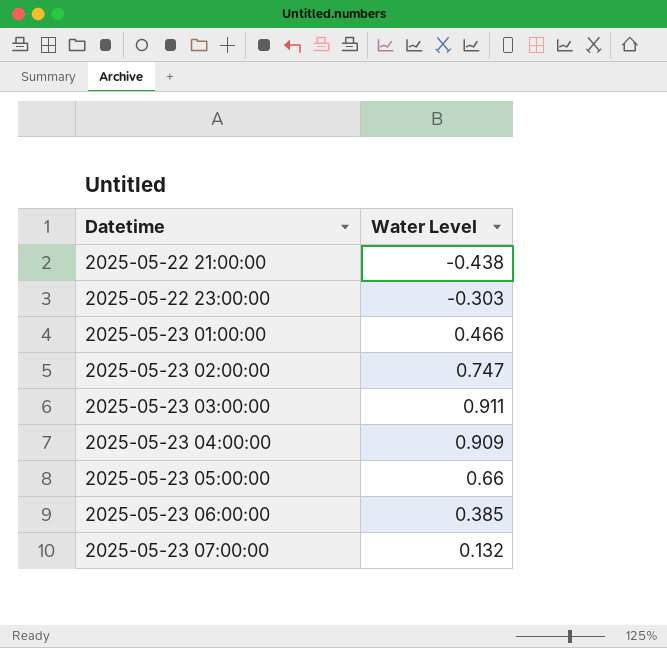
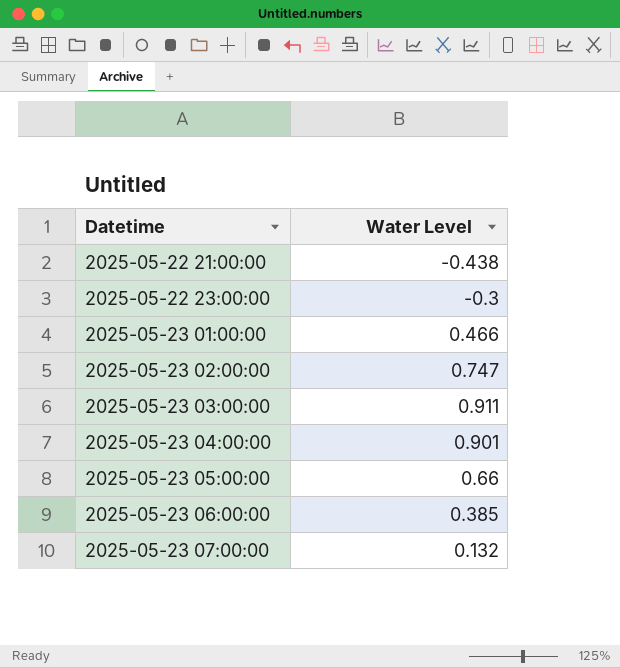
2025-05-22 23:00:00 | Water Level: -0.303 -> -0.3
2025-05-23 04:00:00 | Water Level: 0.909 -> 0.901

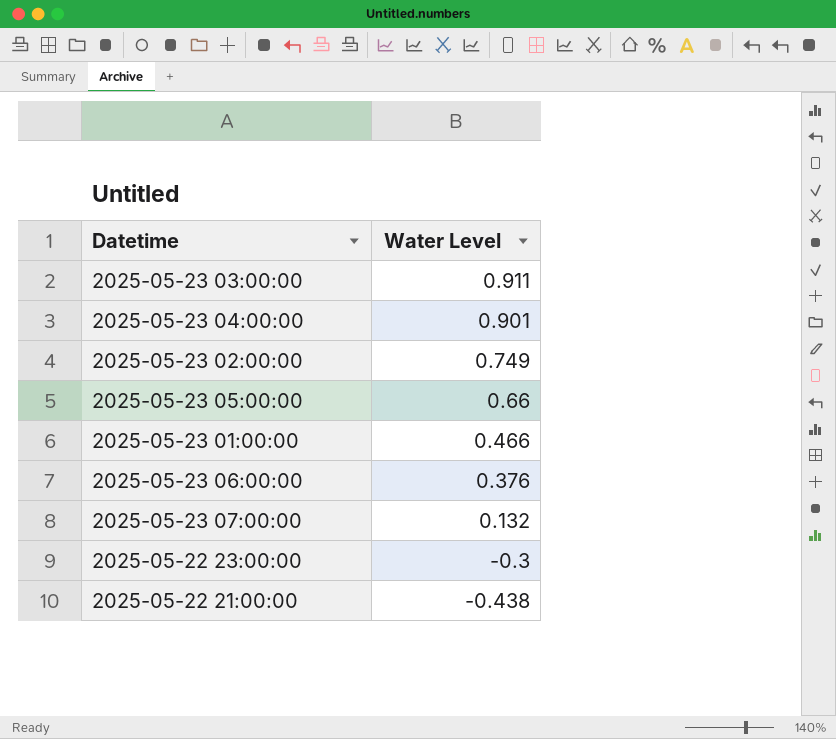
row order: Datetime ascending -> Water Level descending
2025-05-23 02:00:00 | Water Level: 0.747 -> 0.749
2025-05-23 06:00:00 | Water Level: 0.385 -> 0.376

